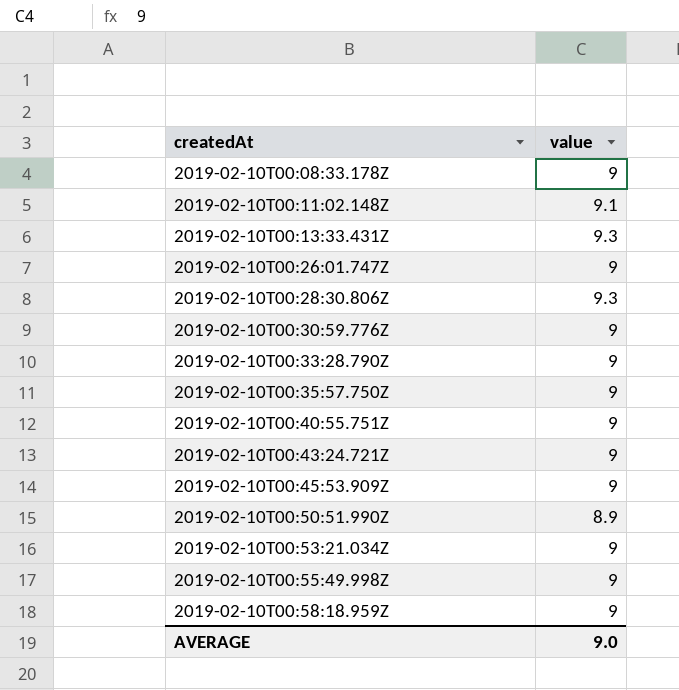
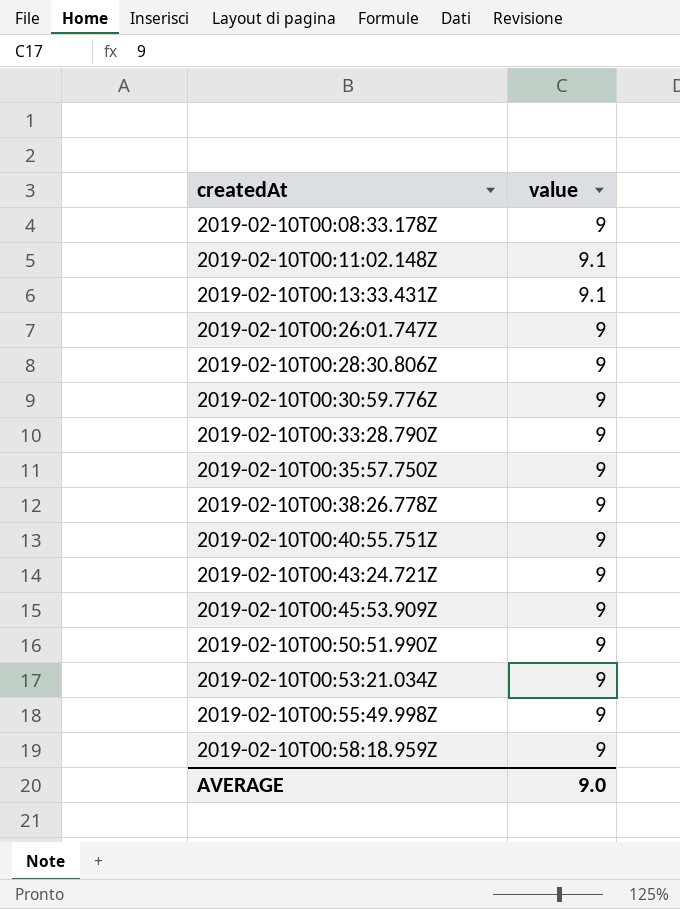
2019-02-10T00:13:33.431Z | value: 9.3 -> 9.1
2019-02-10T00:28:30.806Z | value: 9.3 -> 9
row 2019-02-10T00:38:26.778Z: none -> 9
2019-02-10T00:50:51.990Z | value: 8.9 -> 9

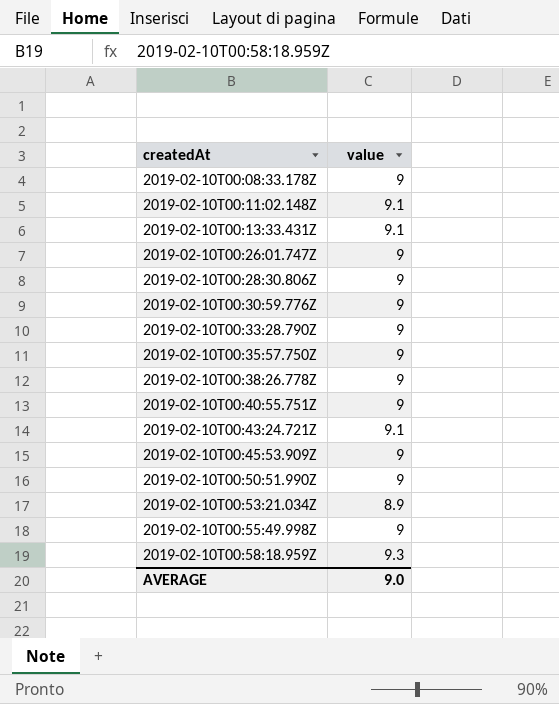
2019-02-10T00:43:24.721Z | value: 9 -> 9.1
2019-02-10T00:53:21.034Z | value: 9 -> 8.9
2019-02-10T00:58:18.959Z | value: 9 -> 9.3

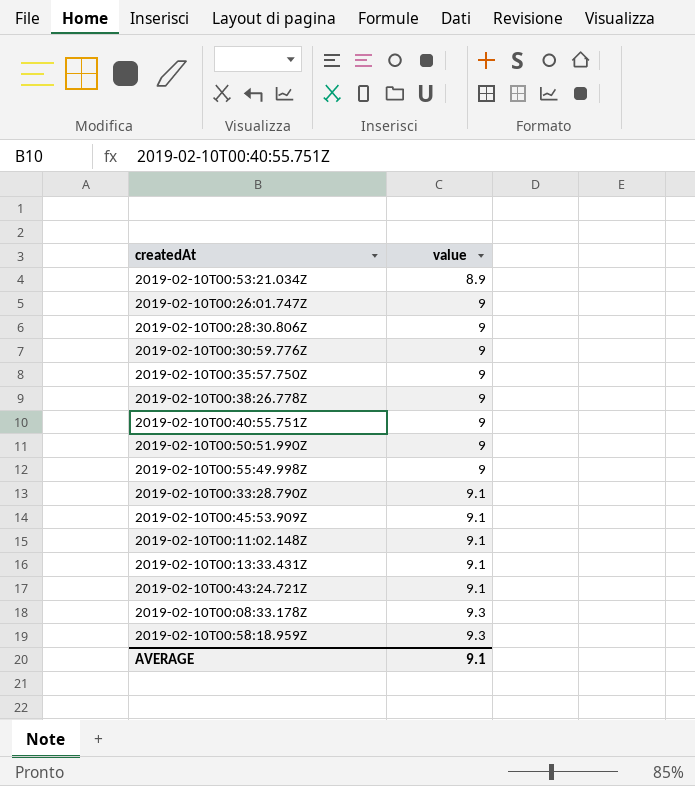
row order: createdAt ascending -> value ascending
2019-02-10T00:33:28.790Z | value: 9 -> 9.1
2019-02-10T00:45:53.909Z | value: 9 -> 9.1
2019-02-10T00:08:33.178Z | value: 9 -> 9.3
AVERAGE | value: 9.0 -> 9.1

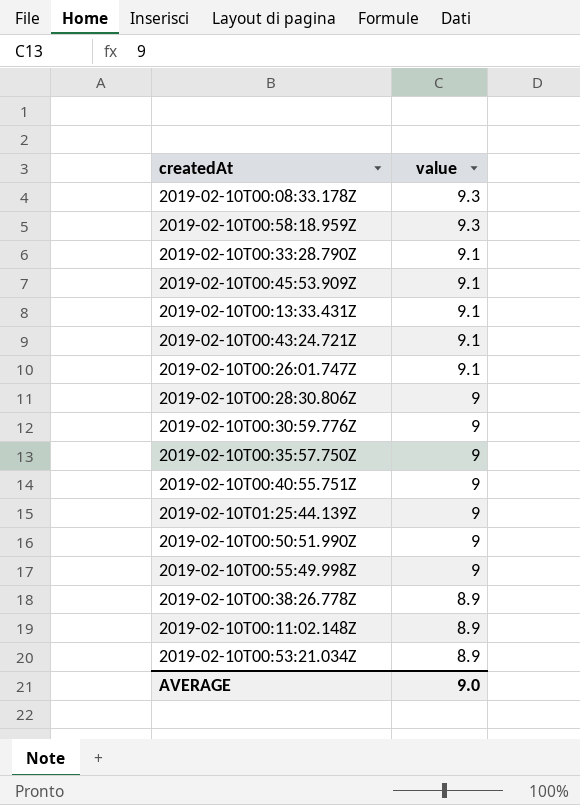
row order: value ascending -> value descending
2019-02-10T00:26:01.747Z | value: 9 -> 9.1
row 2019-02-10T01:25:44.139Z: none -> 9
2019-02-10T00:38:26.778Z | value: 9 -> 8.9
2019-02-10T00:11:02.148Z | value: 9.1 -> 8.9
AVERAGE | value: 9.1 -> 9.0

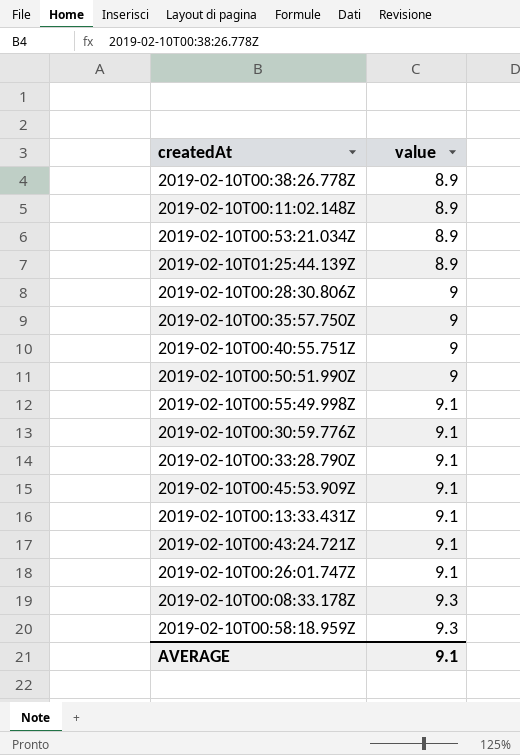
row order: value descending -> value ascending
2019-02-10T01:25:44.139Z | value: 9 -> 8.9
2019-02-10T00:55:49.998Z | value: 9 -> 9.1
2019-02-10T00:30:59.776Z | value: 9 -> 9.1
AVERAGE | value: 9.0 -> 9.1

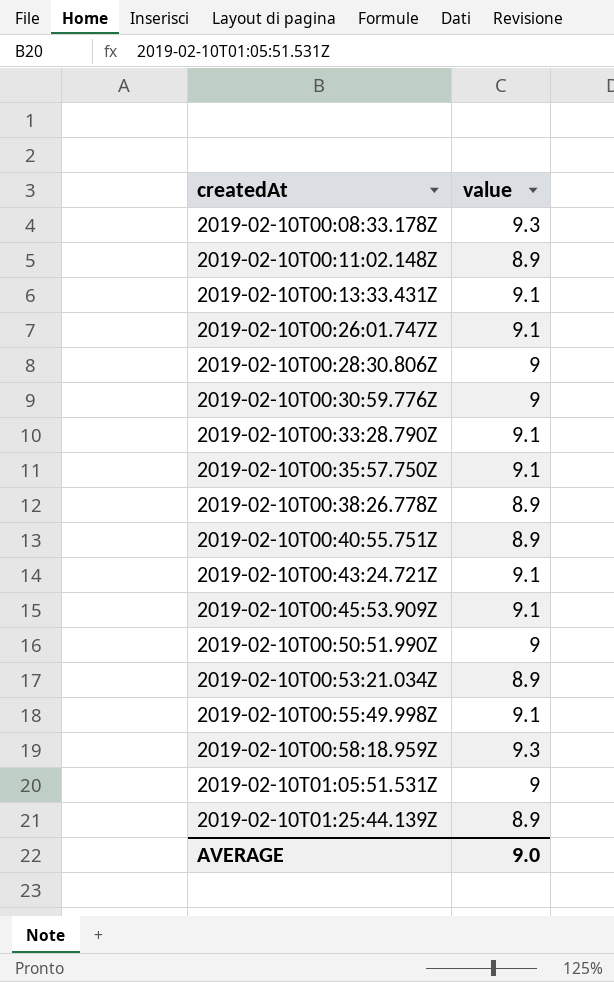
row order: value ascending -> createdAt ascending
2019-02-10T00:30:59.776Z | value: 9.1 -> 9
2019-02-10T00:35:57.750Z | value: 9 -> 9.1
2019-02-10T00:40:55.751Z | value: 9 -> 8.9
row 2019-02-10T01:05:51.531Z: none -> 9
AVERAGE | value: 9.1 -> 9.0

